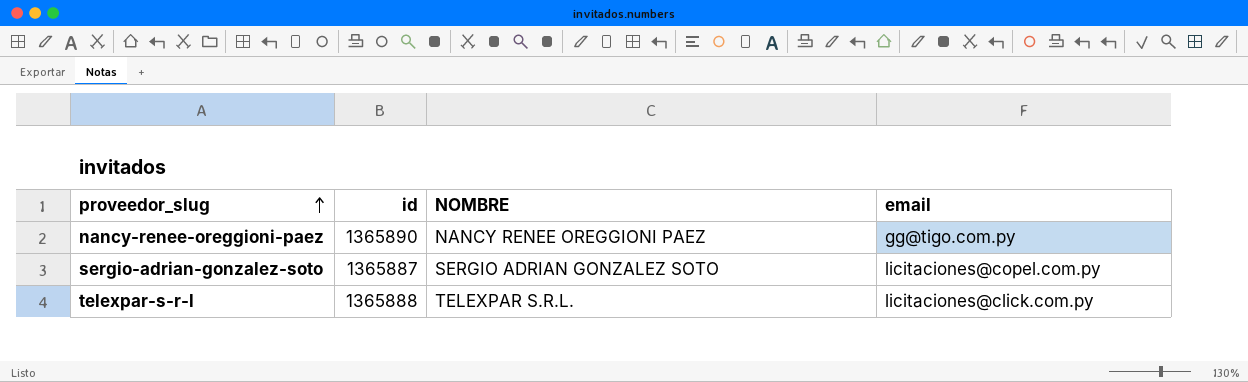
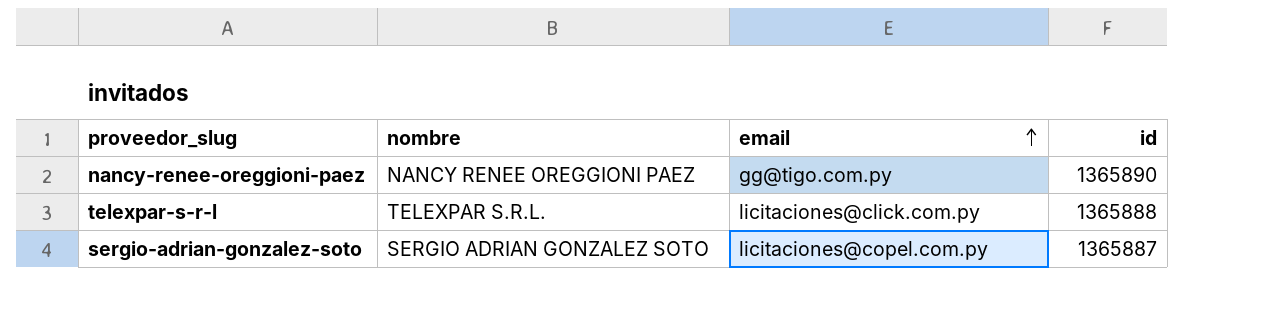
row order: proveedor_slug ascending -> email ascending
column name: NOMBRE -> nombre
column id | position: 2 -> 4

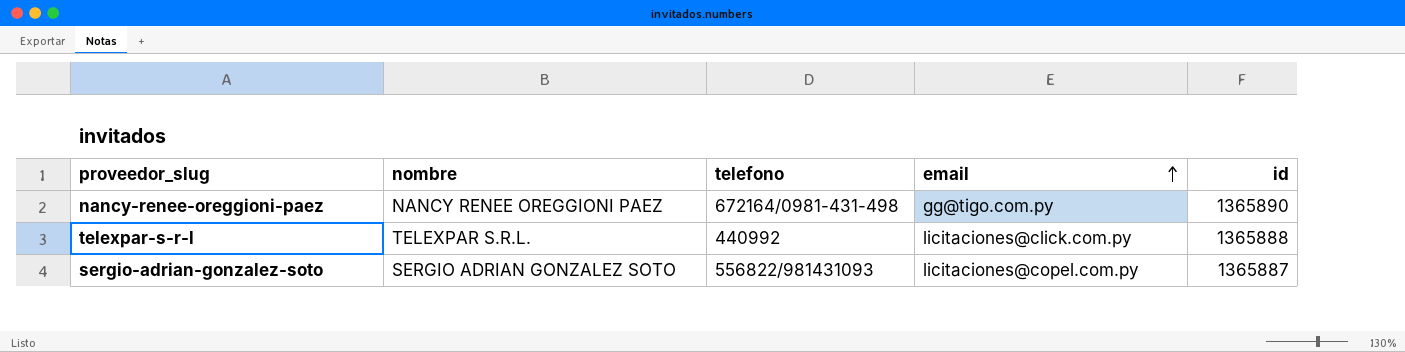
column telefono | position: none -> 3

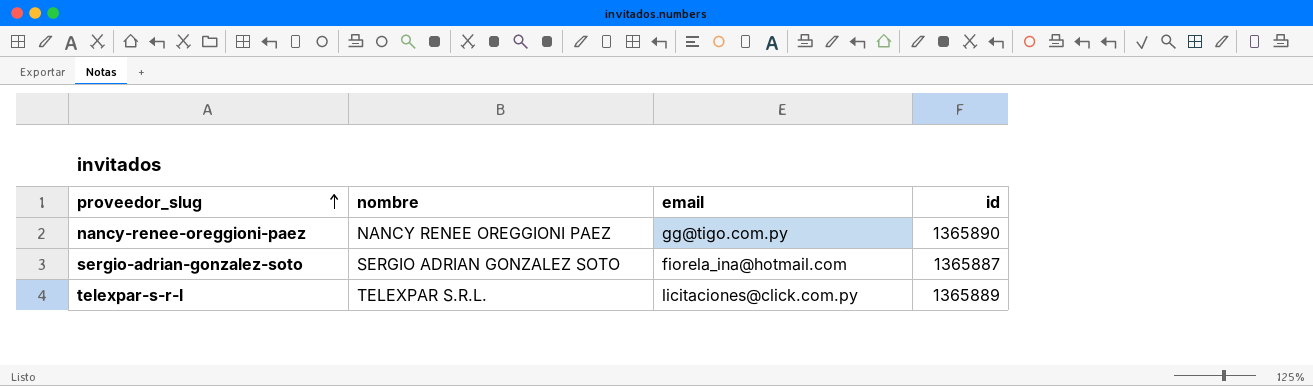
row order: email ascending -> proveedor_slug ascending
column telefono | position: 3 -> none
sergio-adrian-gonzalez-soto | email: licitaciones@copel.com.py -> fiorela_ina@hotmail.com
telexpar-s-r-l | id: 1365888 -> 1365889

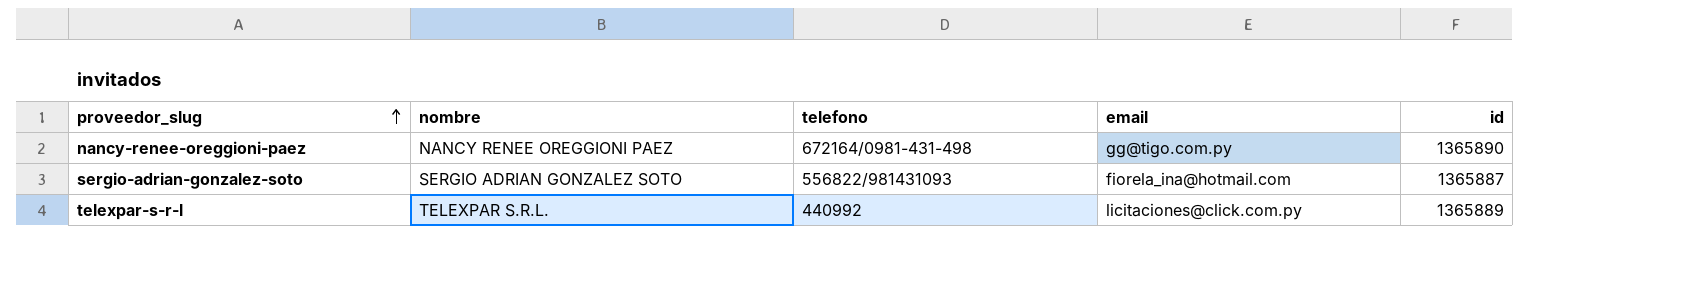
column telefono | position: none -> 3

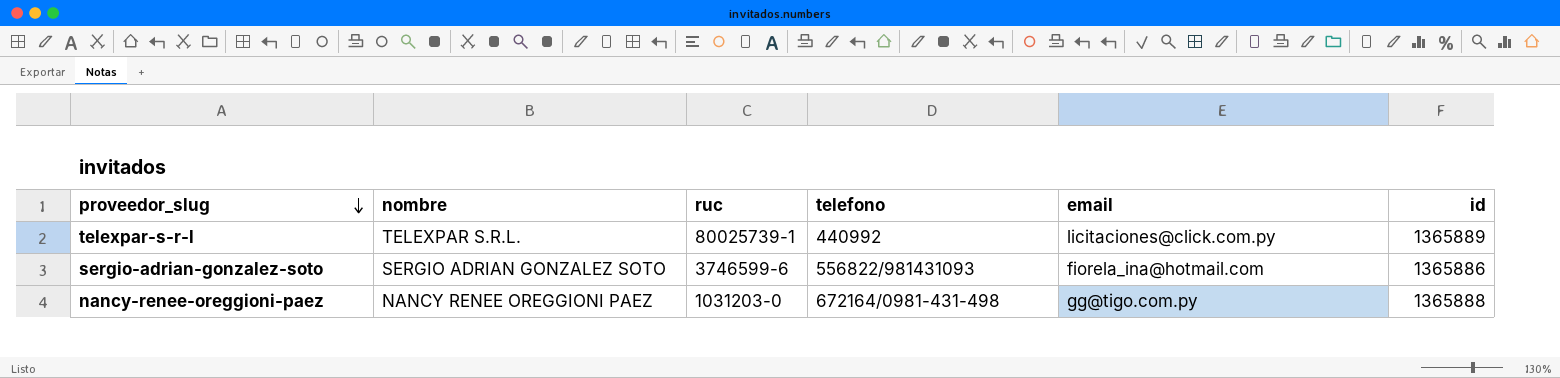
row order: proveedor_slug ascending -> proveedor_slug descending
column ruc | position: none -> 3
sergio-adrian-gonzalez-soto | id: 1365887 -> 1365886
nancy-renee-oreggioni-paez | id: 1365890 -> 1365888

